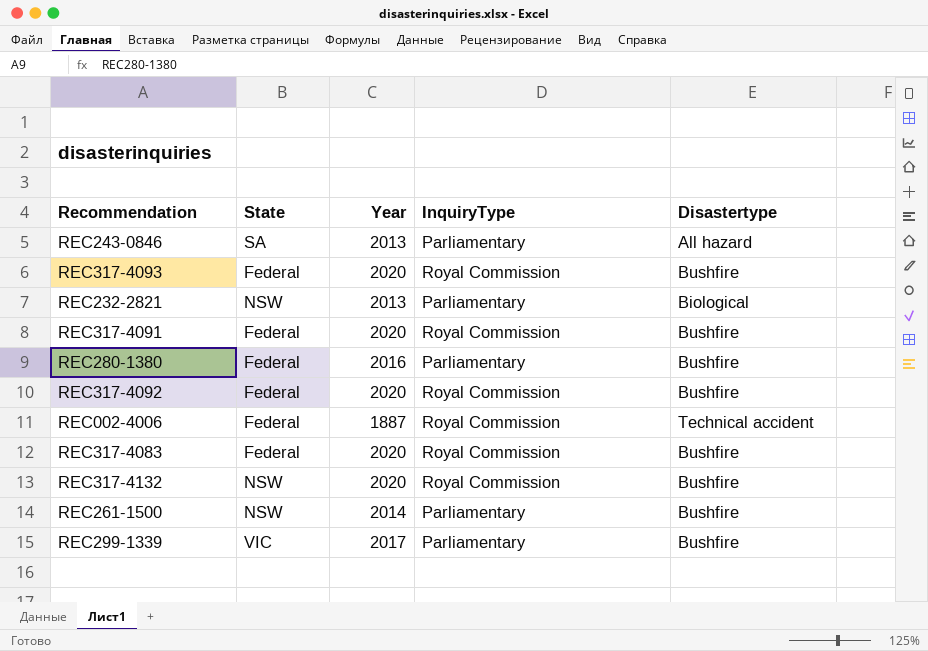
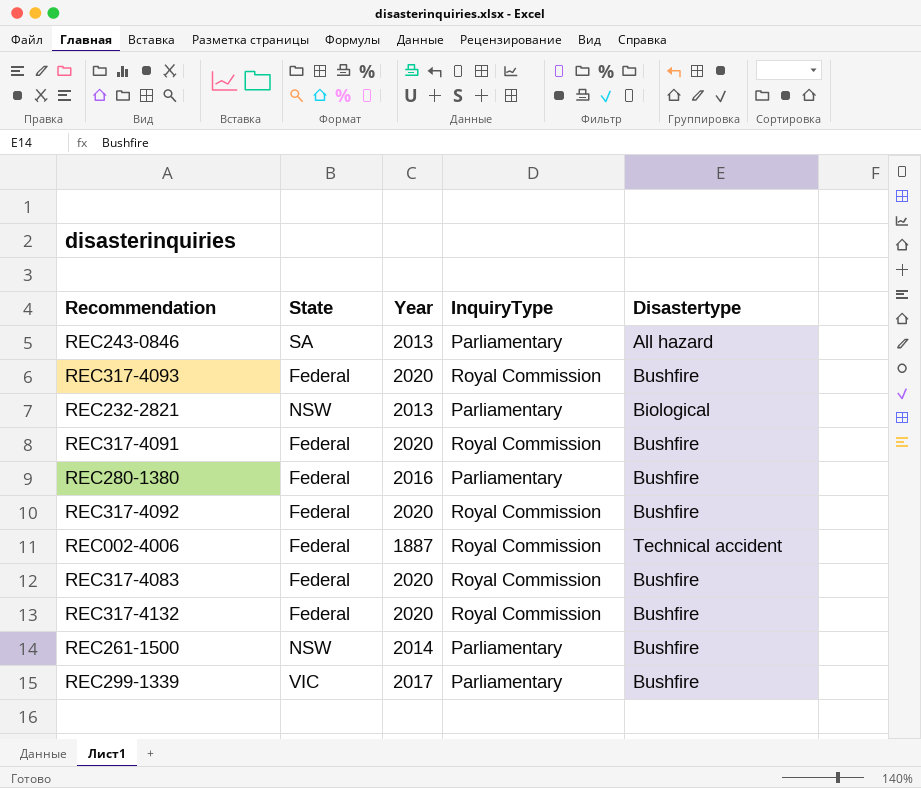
REC317-4132 | State: NSW -> Federal

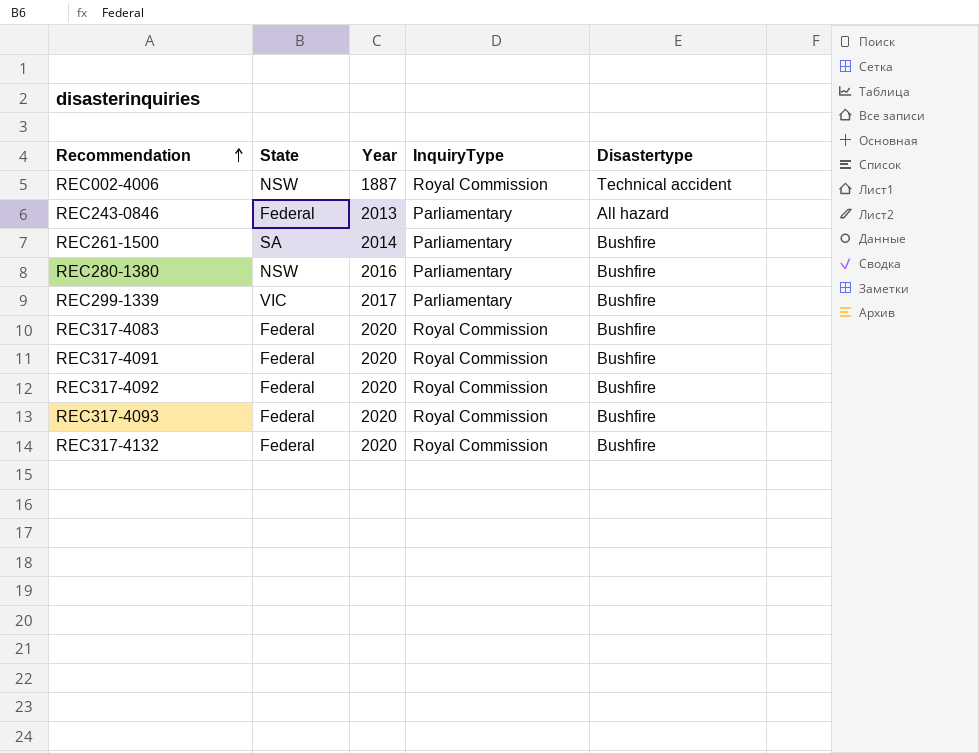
row order: none -> Recommendation ascending
row REC232-2821: NSW | 2013 | Parliamentary | Biological -> none
REC002-4006 | State: Federal -> NSW
REC243-0846 | State: SA -> Federal
REC261-1500 | State: NSW -> SA
REC280-1380 | State: Federal -> NSW

